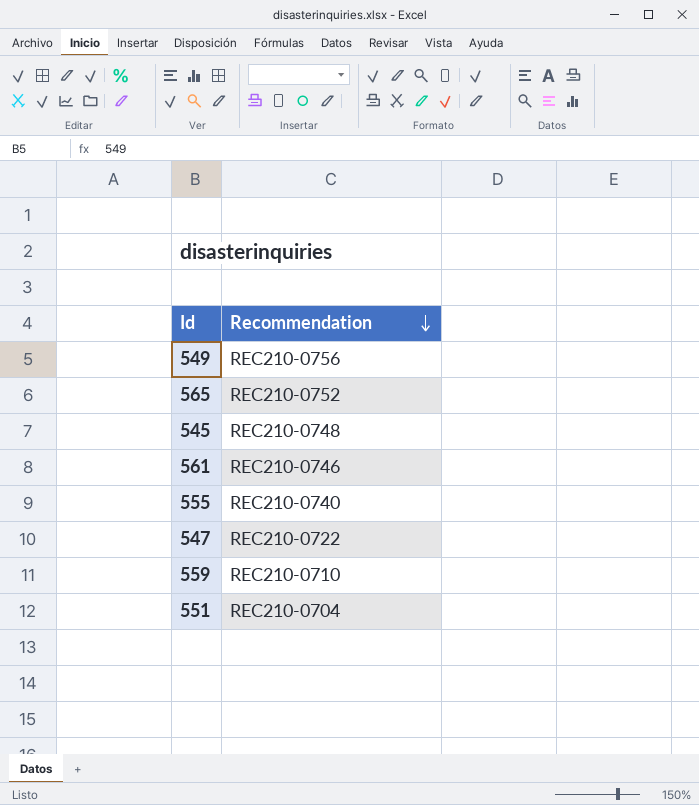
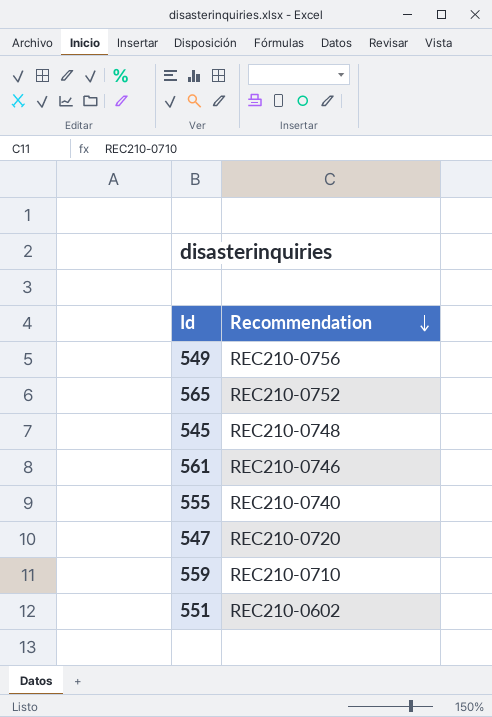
547 | Recommendation: REC210-0722 -> REC210-0720
551 | Recommendation: REC210-0704 -> REC210-0602

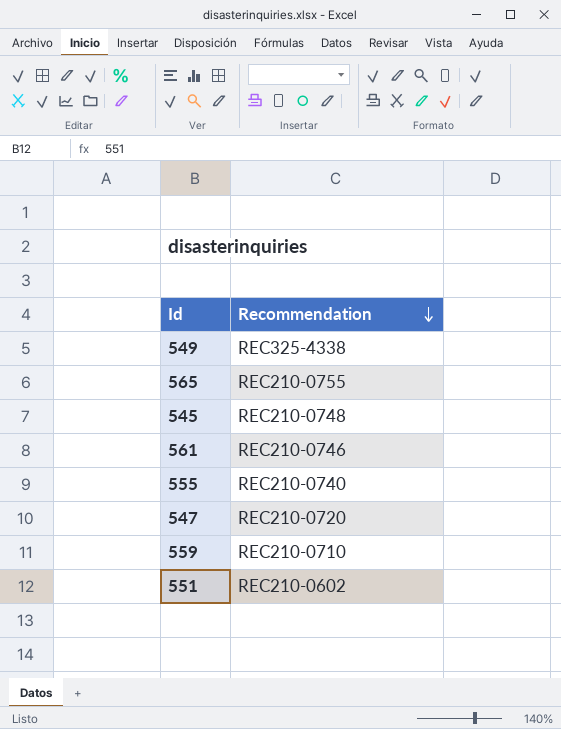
549 | Recommendation: REC210-0756 -> REC325-4338
565 | Recommendation: REC210-0752 -> REC210-0755

